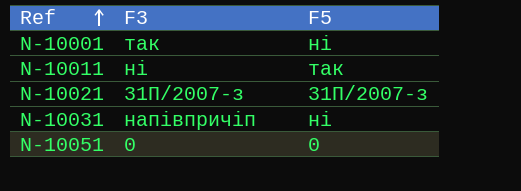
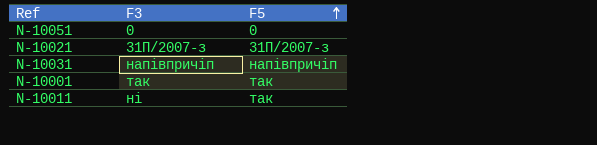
row order: Ref ascending -> F5 ascending
N-10031 | F5: ні -> напівпричіп
N-10001 | F5: ні -> так

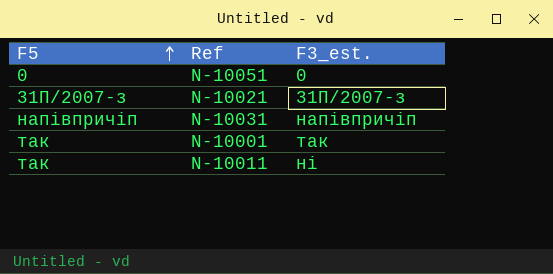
column F5 | position: 3 -> 1
column name: F3 -> F3_est.

